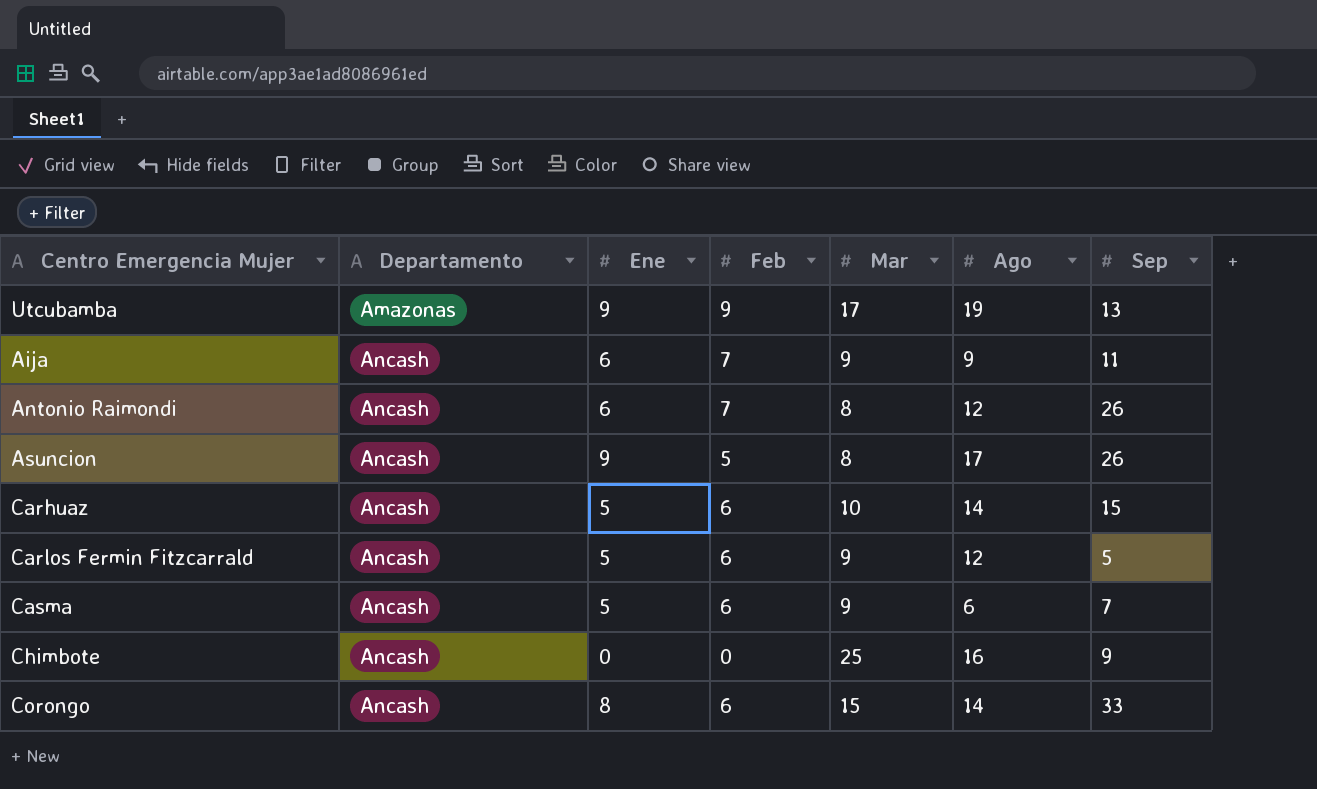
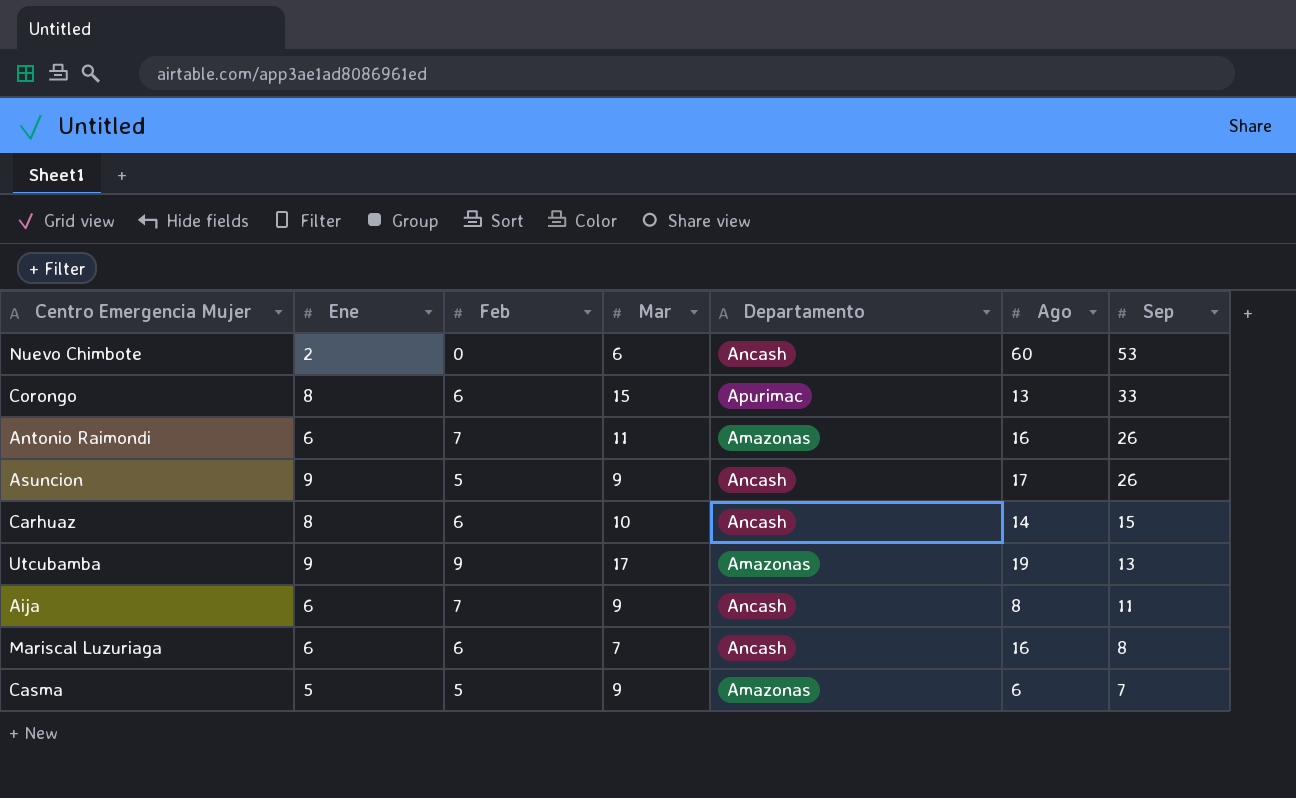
row order: Departamento ascending -> Sep descending
column Departamento | position: 2 -> 5
row Carlos Fermin Fitzcarrald: Ancash | 5 | 6 | 9 | 12 | 5 -> none
row Chimbote: Ancash | 0 | 0 | 25 | 16 | 9 -> none
row Nuevo Chimbote: none -> 2 | 0 | 6 | Ancash | 60 | 53
Corongo | Departamento: Ancash -> Apurimac
Corongo | Ago: 14 -> 13
Antonio Raimondi | Mar: 8 -> 11
Antonio Raimondi | Departamento: Ancash -> Amazonas
Antonio Raimondi | Ago: 12 -> 16
Asuncion | Mar: 8 -> 9
Carhuaz | Ene: 5 -> 8
Aija | Ago: 9 -> 8
row Mariscal Luzuriaga: none -> 6 | 6 | 7 | Ancash | 16 | 8
Casma | Feb: 6 -> 5
Casma | Departamento: Ancash -> Amazonas

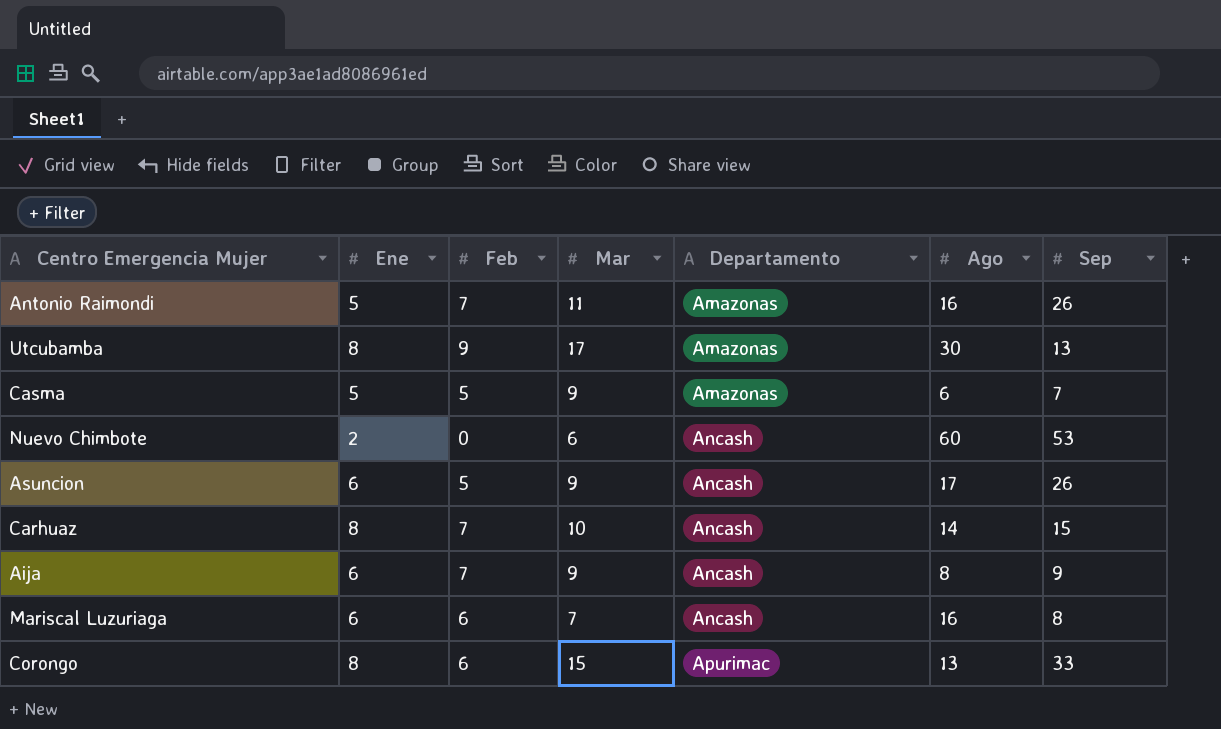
row order: Sep descending -> Departamento ascending
Antonio Raimondi | Ene: 6 -> 5
Utcubamba | Ene: 9 -> 8
Utcubamba | Ago: 19 -> 30
Asuncion | Ene: 9 -> 6
Carhuaz | Feb: 6 -> 7
Aija | Sep: 11 -> 9

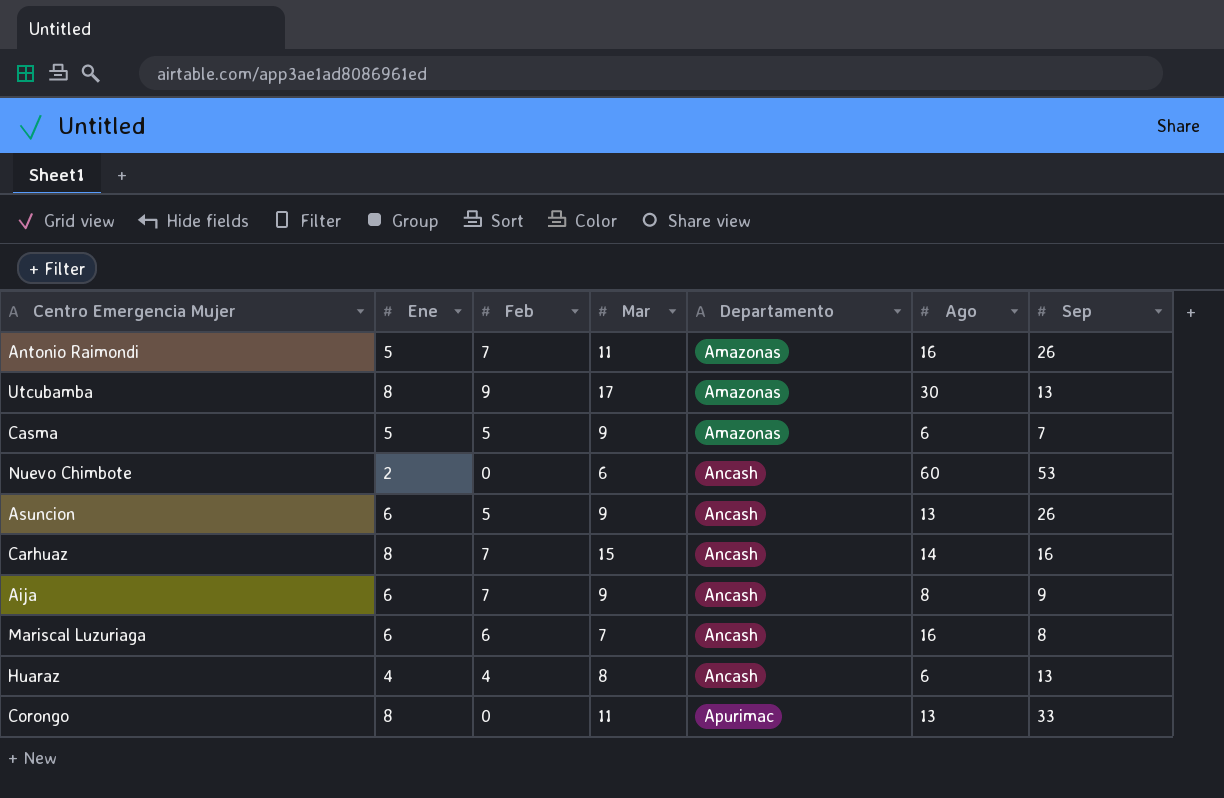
Asuncion | Ago: 17 -> 13
Carhuaz | Mar: 10 -> 15
Carhuaz | Sep: 15 -> 16
row Huaraz: none -> 4 | 4 | 8 | Ancash | 6 | 13
Corongo | Feb: 6 -> 0
Corongo | Mar: 15 -> 11

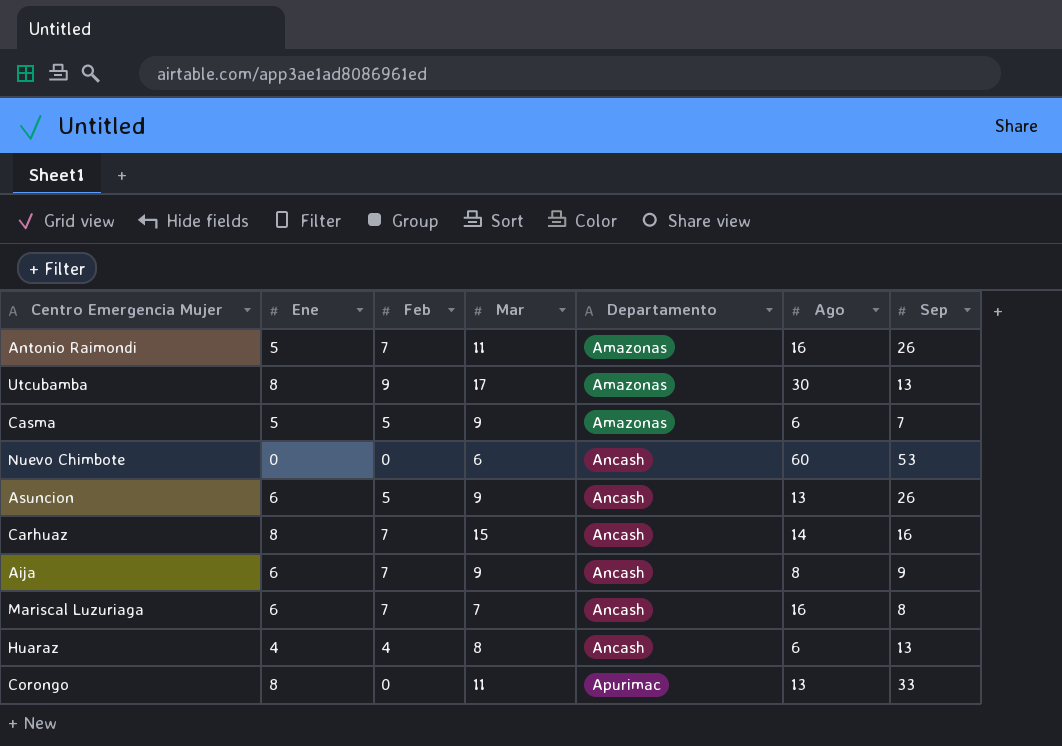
Nuevo Chimbote | Ene: 2 -> 0
Mariscal Luzuriaga | Feb: 6 -> 7

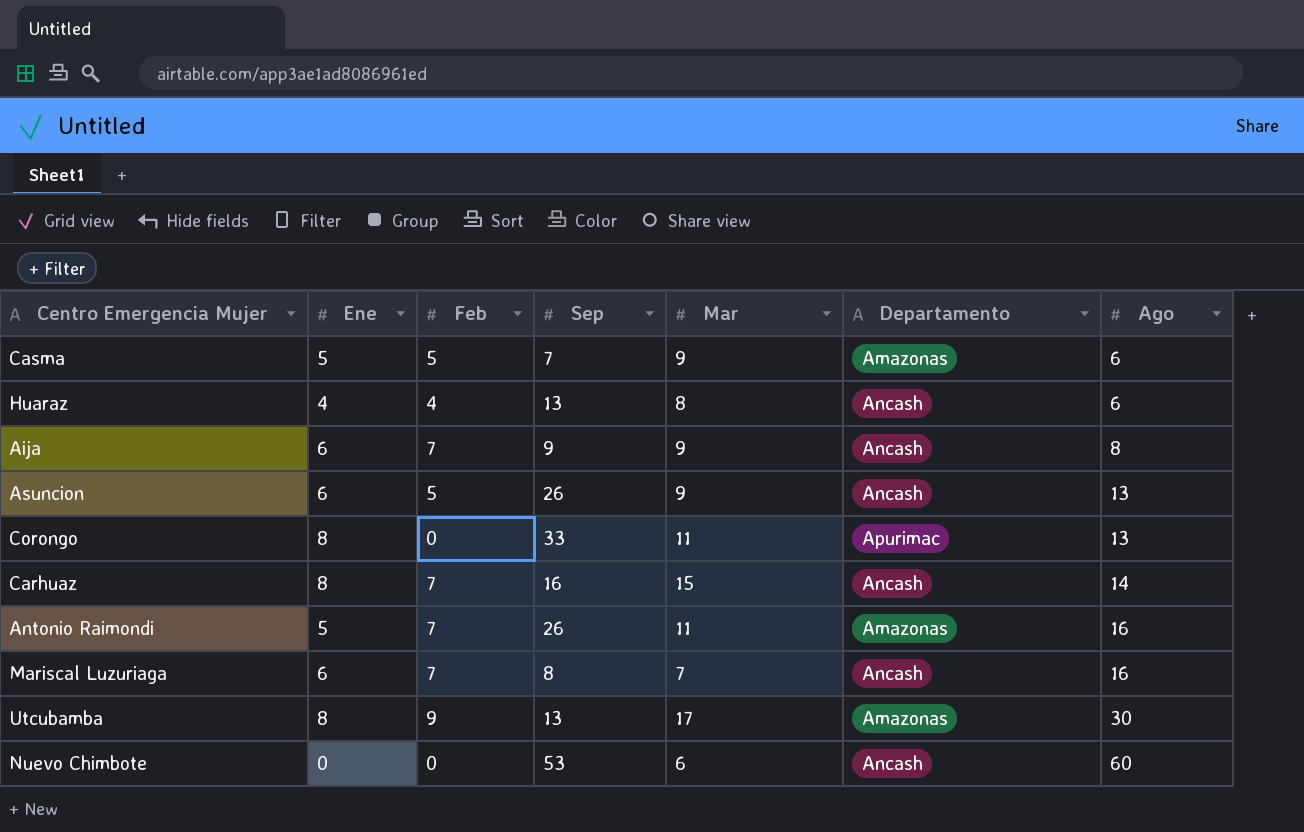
row order: Departamento ascending -> Ago ascending
column Sep | position: 7 -> 4

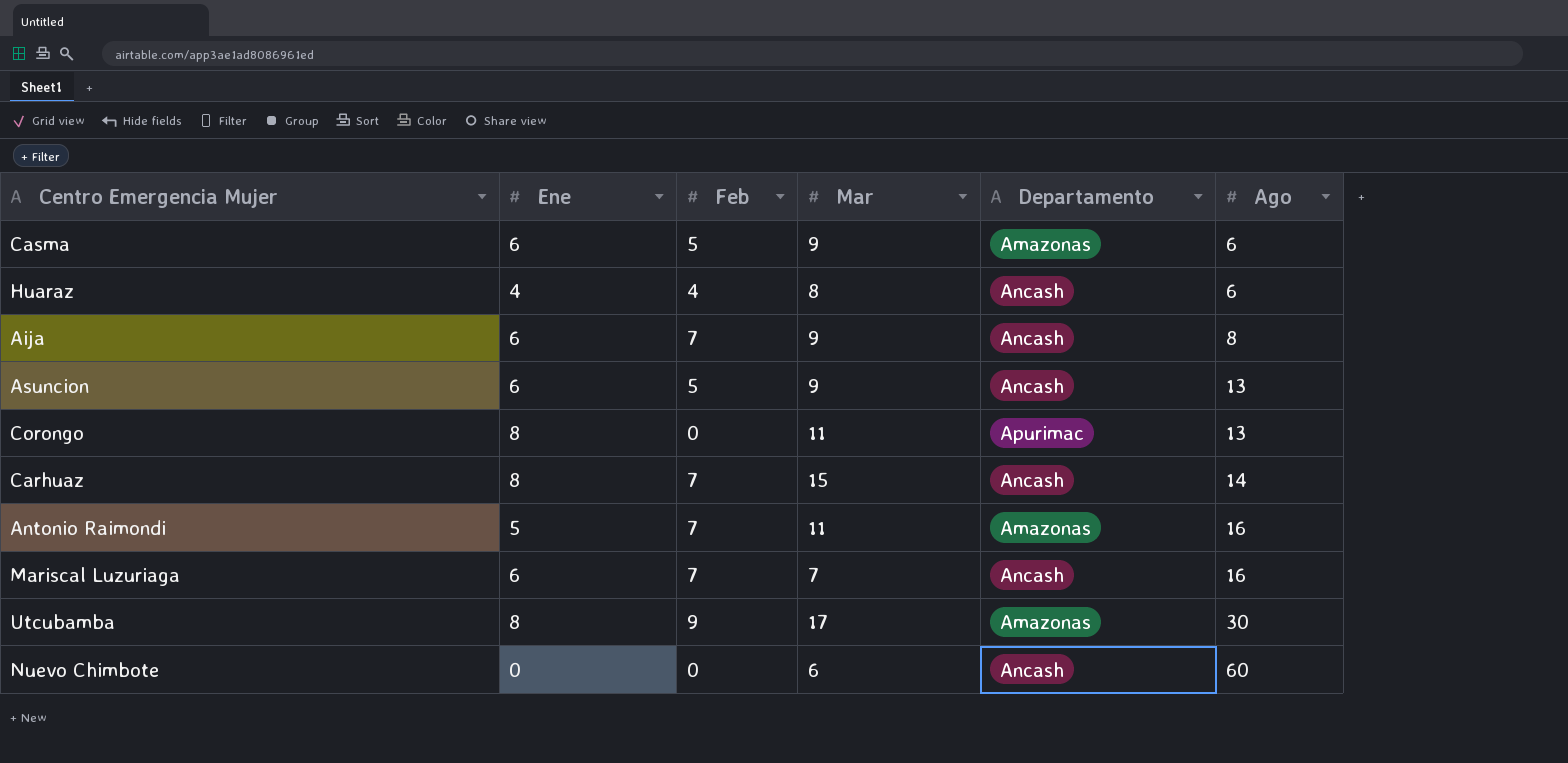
column Sep | position: 4 -> none
Casma | Ene: 5 -> 6

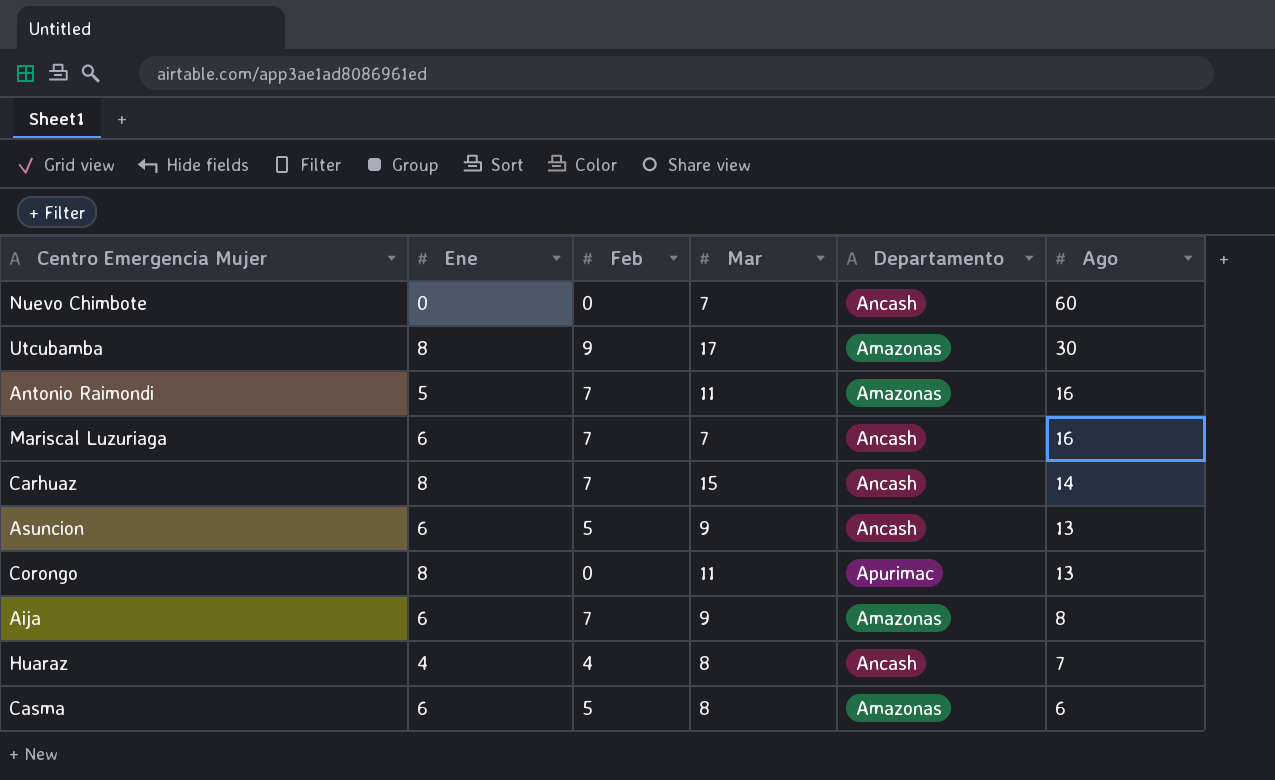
row order: Ago ascending -> Ago descending
Nuevo Chimbote | Mar: 6 -> 7
Aija | Departamento: Ancash -> Amazonas
Huaraz | Ago: 6 -> 7
Casma | Mar: 9 -> 8

